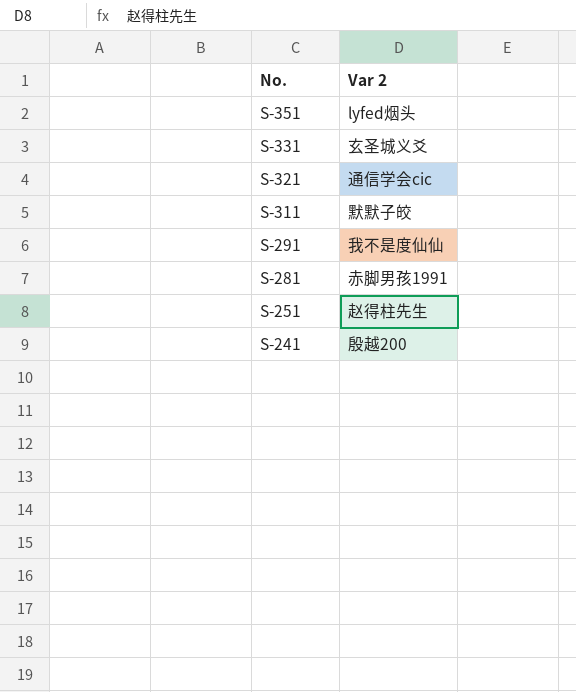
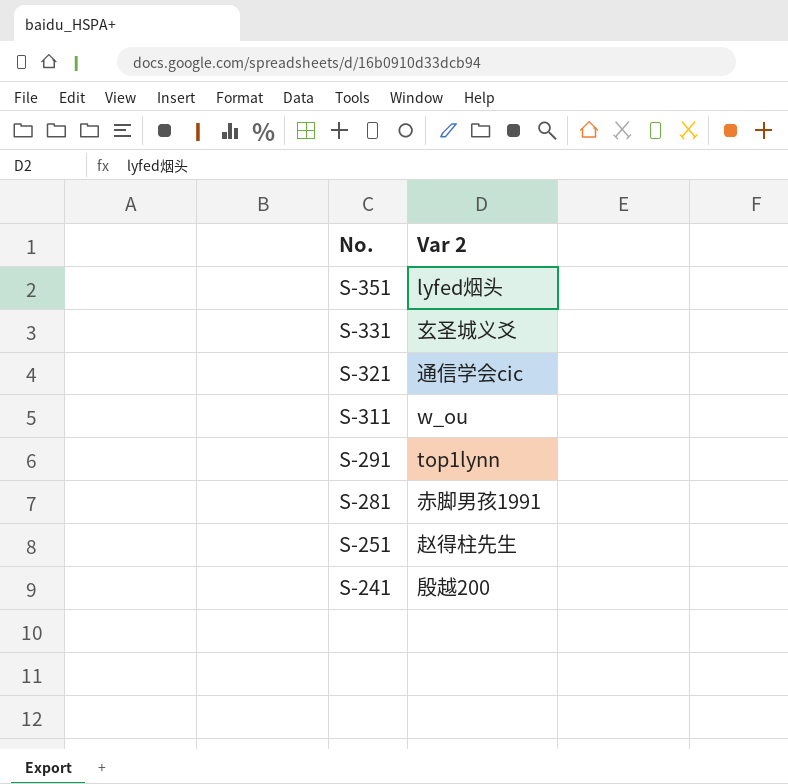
S-311 | Var 2: 默默子皎 -> w_ou
S-291 | Var 2: 我不是度仙仙 -> top1lynn

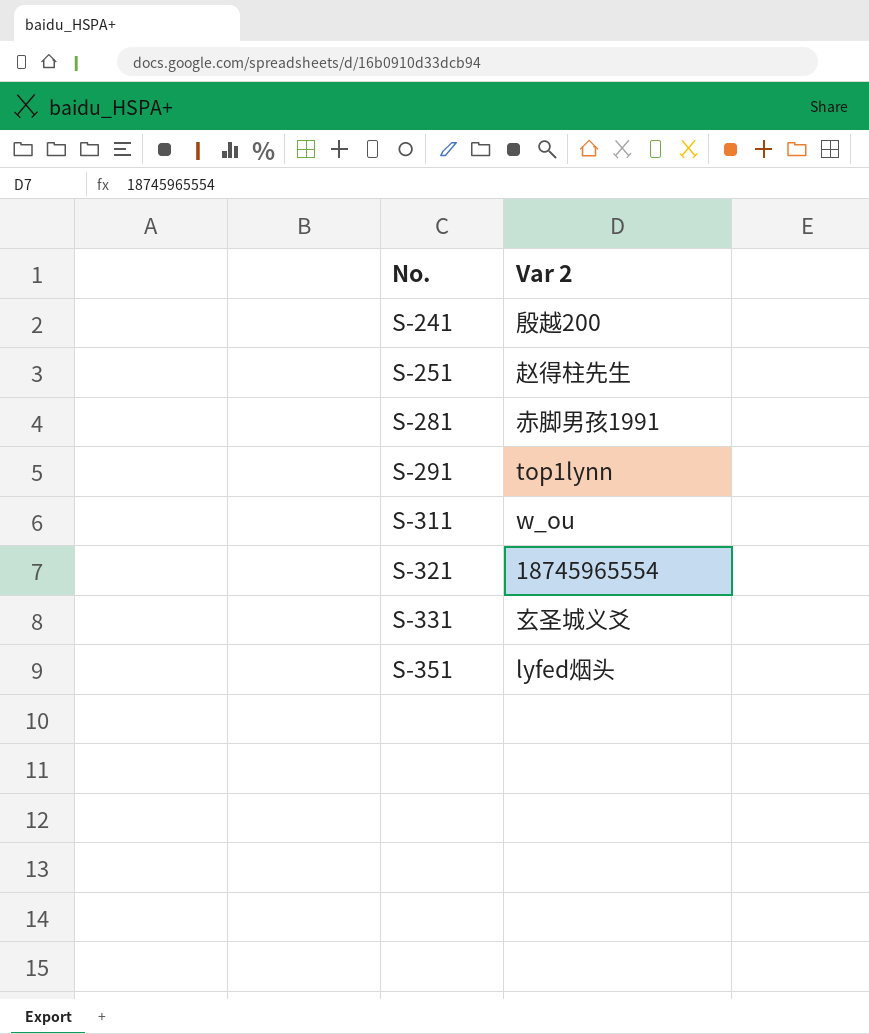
row order: No. descending -> No. ascending
S-321 | Var 2: 通信学会cic -> 18745965554

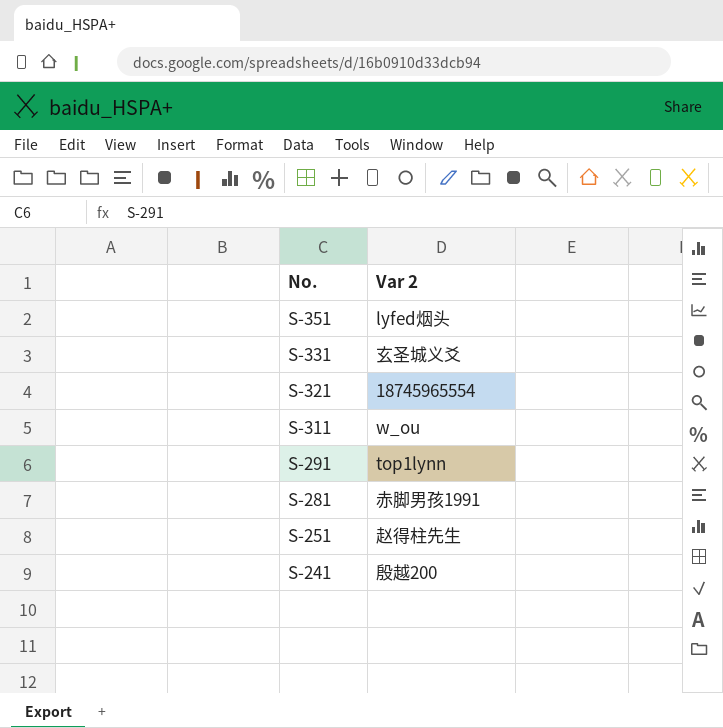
row order: No. ascending -> No. descending

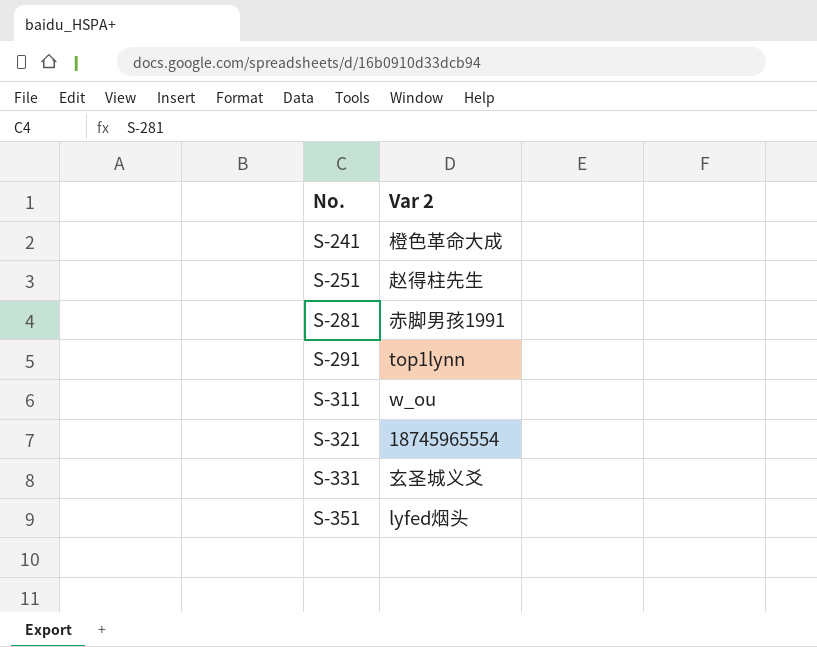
row order: No. descending -> No. ascending
S-241 | Var 2: 殷越200 -> 橙色革命大成

